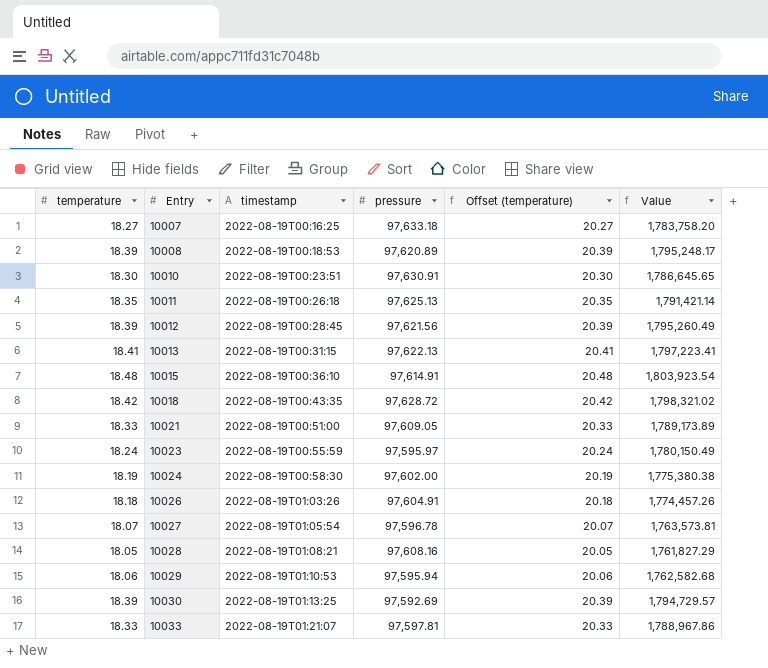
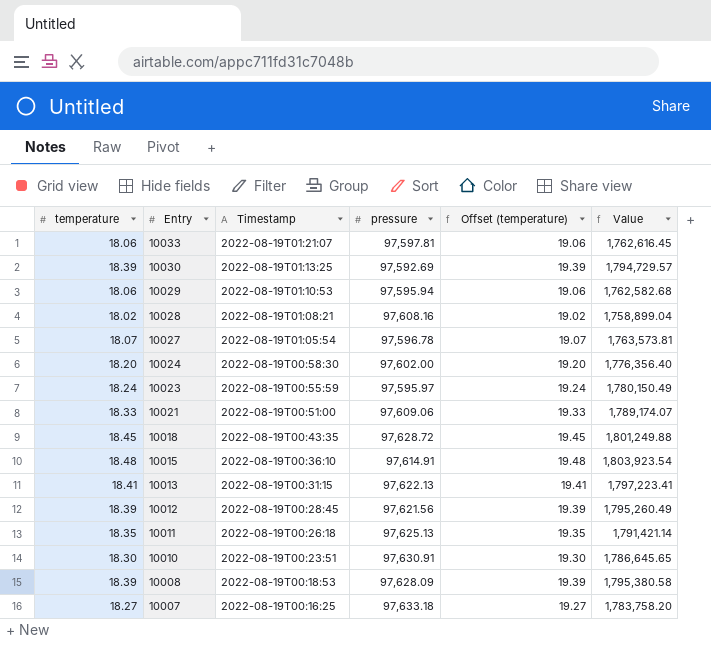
row order: Entry ascending -> Entry descending
column name: timestamp -> Timestamp
column Offset (temperature) | formula: [temperature] + 2 -> [temperature] + 1
row 10026: 18.18 | 2022-08-19T01:03:26 | 97,604.91 | 20.18 | 1,774,457.26 -> none
10033 | temperature: 18.33 -> 18.06
10033 | Value: 1,788,967.86 -> 1,762,616.45
10028 | temperature: 18.05 -> 18.02
10028 | Value: 1,761,827.29 -> 1,758,899.04
10024 | temperature: 18.19 -> 18.20
10024 | Value: 1,775,380.38 -> 1,776,356.40
10021 | pressure: 97,609.05 -> 97,609.06
10021 | Value: 1,789,173.89 -> 1,789,174.07
10018 | temperature: 18.42 -> 18.45
10018 | Value: 1,798,321.02 -> 1,801,249.88
10008 | pressure: 97,620.89 -> 97,628.09
10008 | Value: 1,795,248.17 -> 1,795,380.58

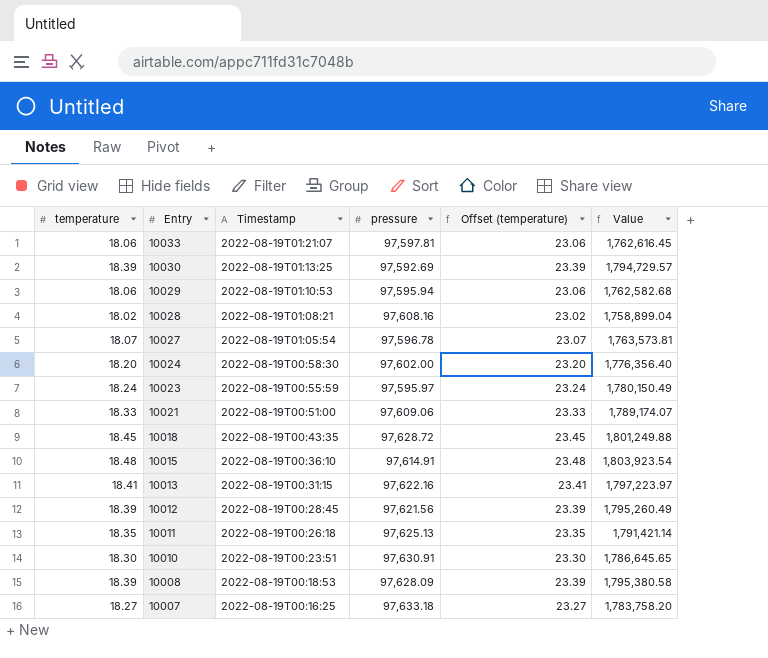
column Offset (temperature) | formula: [temperature] + 1 -> [temperature] + 5
10013 | pressure: 97,622.13 -> 97,622.16
10013 | Value: 1,797,223.41 -> 1,797,223.97

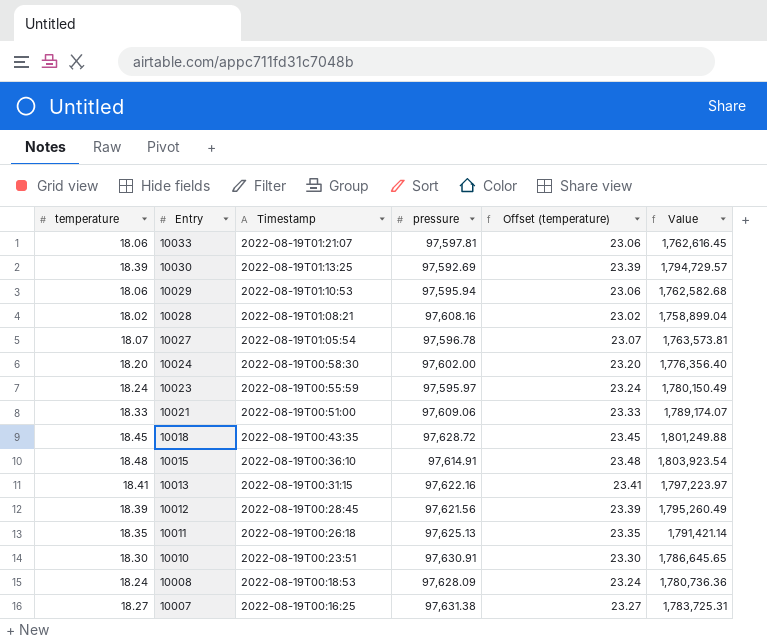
10008 | temperature: 18.39 -> 18.24
10008 | Offset (temperature): 23.39 -> 23.24
10008 | Value: 1,795,380.58 -> 1,780,736.36
10007 | pressure: 97,633.18 -> 97,631.38
10007 | Value: 1,783,758.20 -> 1,783,725.31

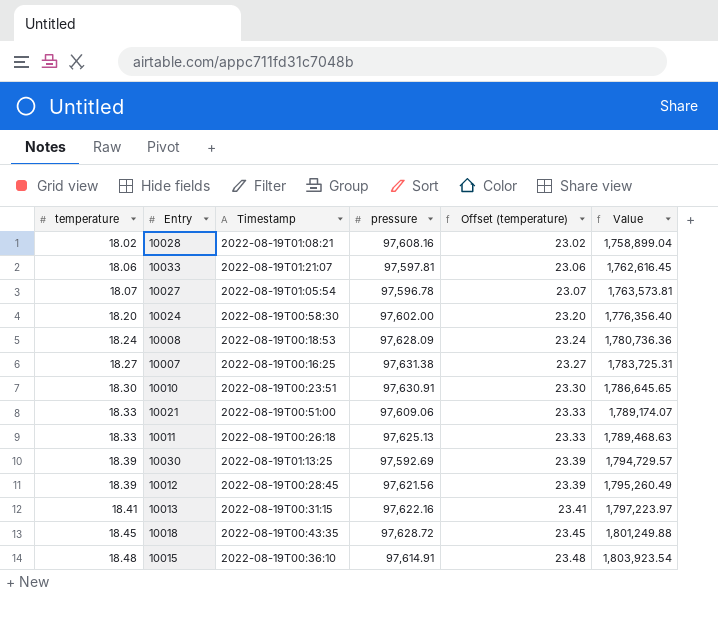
row order: Entry descending -> temperature ascending
row 10029: 18.06 | 2022-08-19T01:10:53 | 97,595.94 | 23.06 | 1,762,582.68 -> none
row 10023: 18.24 | 2022-08-19T00:55:59 | 97,595.97 | 23.24 | 1,780,150.49 -> none
10011 | temperature: 18.35 -> 18.33
10011 | Offset (temperature): 23.35 -> 23.33
10011 | Value: 1,791,421.14 -> 1,789,468.63

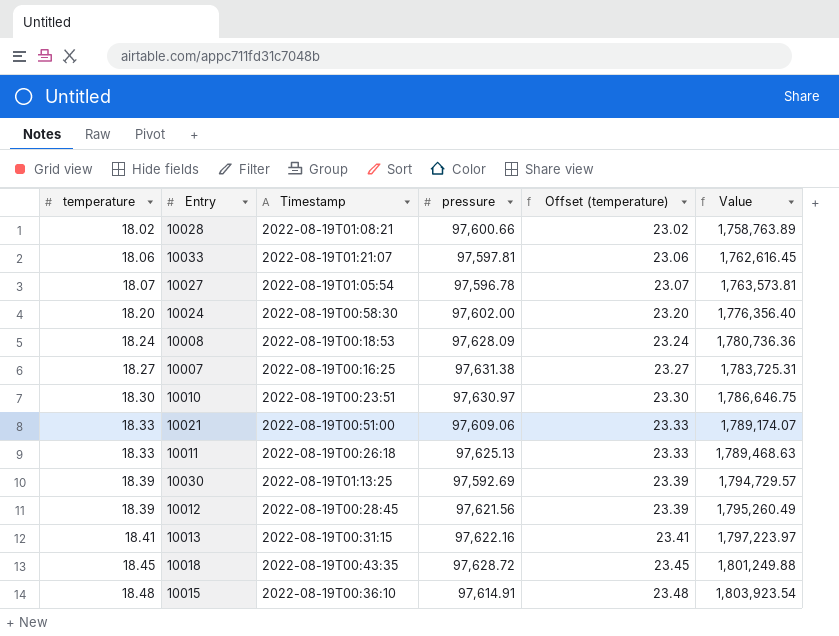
10028 | pressure: 97,608.16 -> 97,600.66
10028 | Value: 1,758,899.04 -> 1,758,763.89
10010 | pressure: 97,630.91 -> 97,630.97
10010 | Value: 1,786,645.65 -> 1,786,646.75

